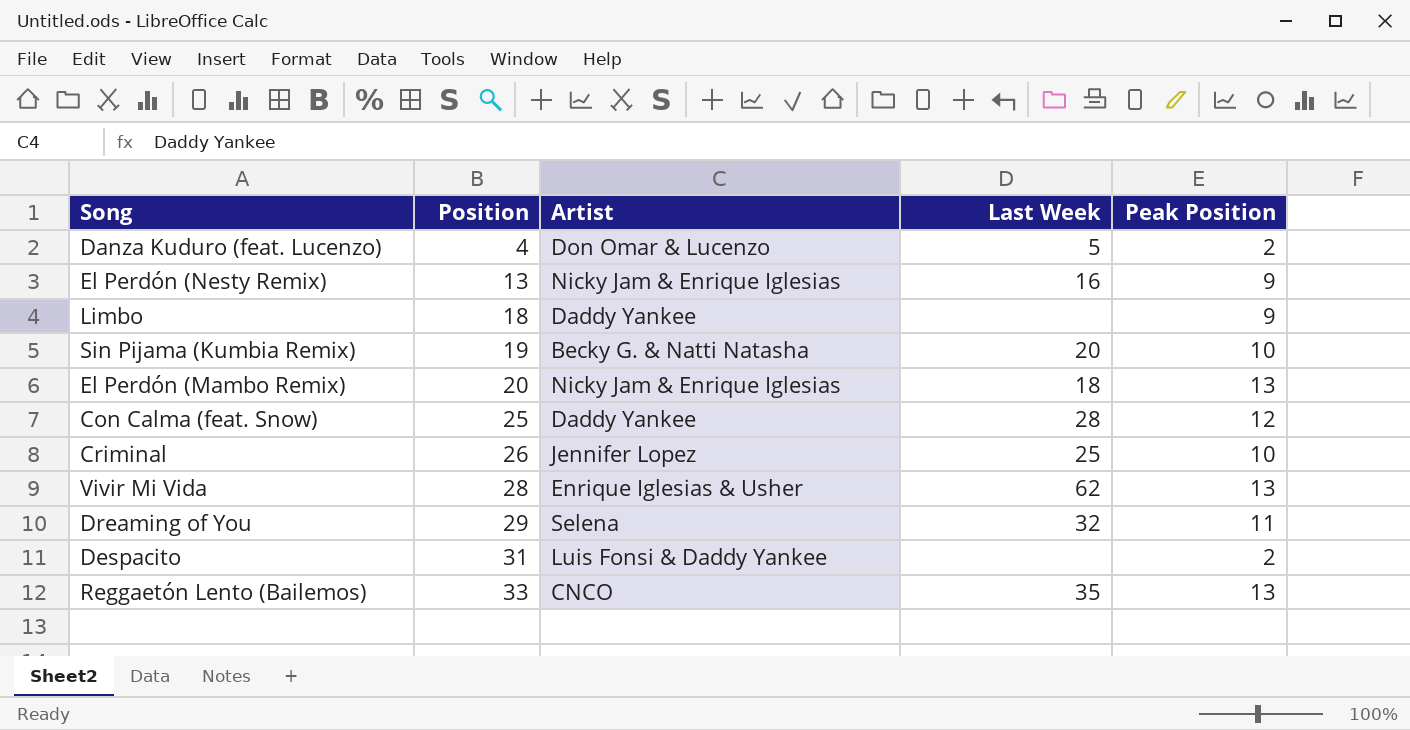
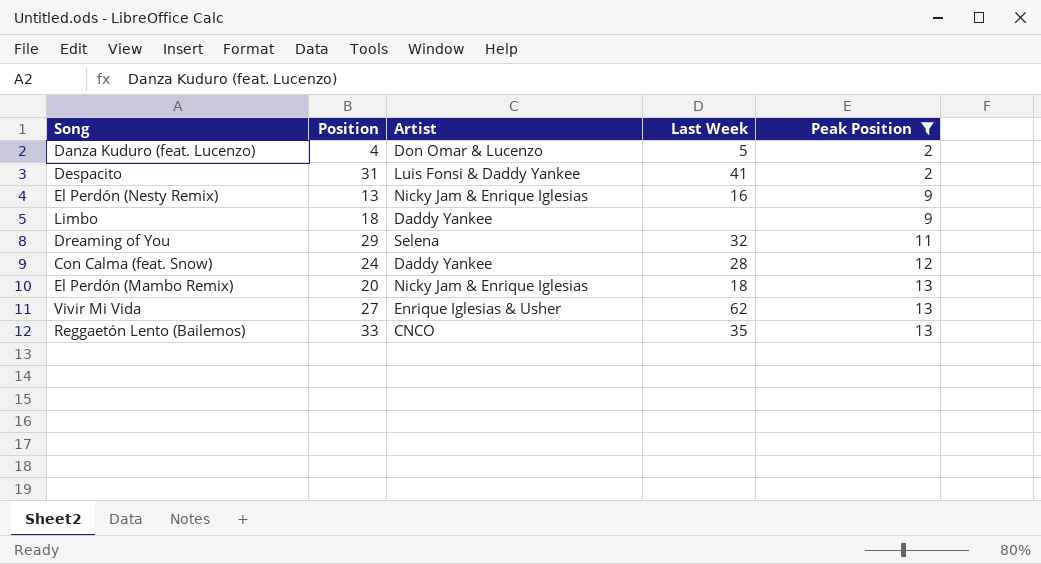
filter: none -> Peak Position != 10
row order: Position ascending -> Peak Position ascending
Despacito | Last Week: none -> 41
Con Calma (feat. Snow) | Position: 25 -> 24
Vivir Mi Vida | Position: 28 -> 27

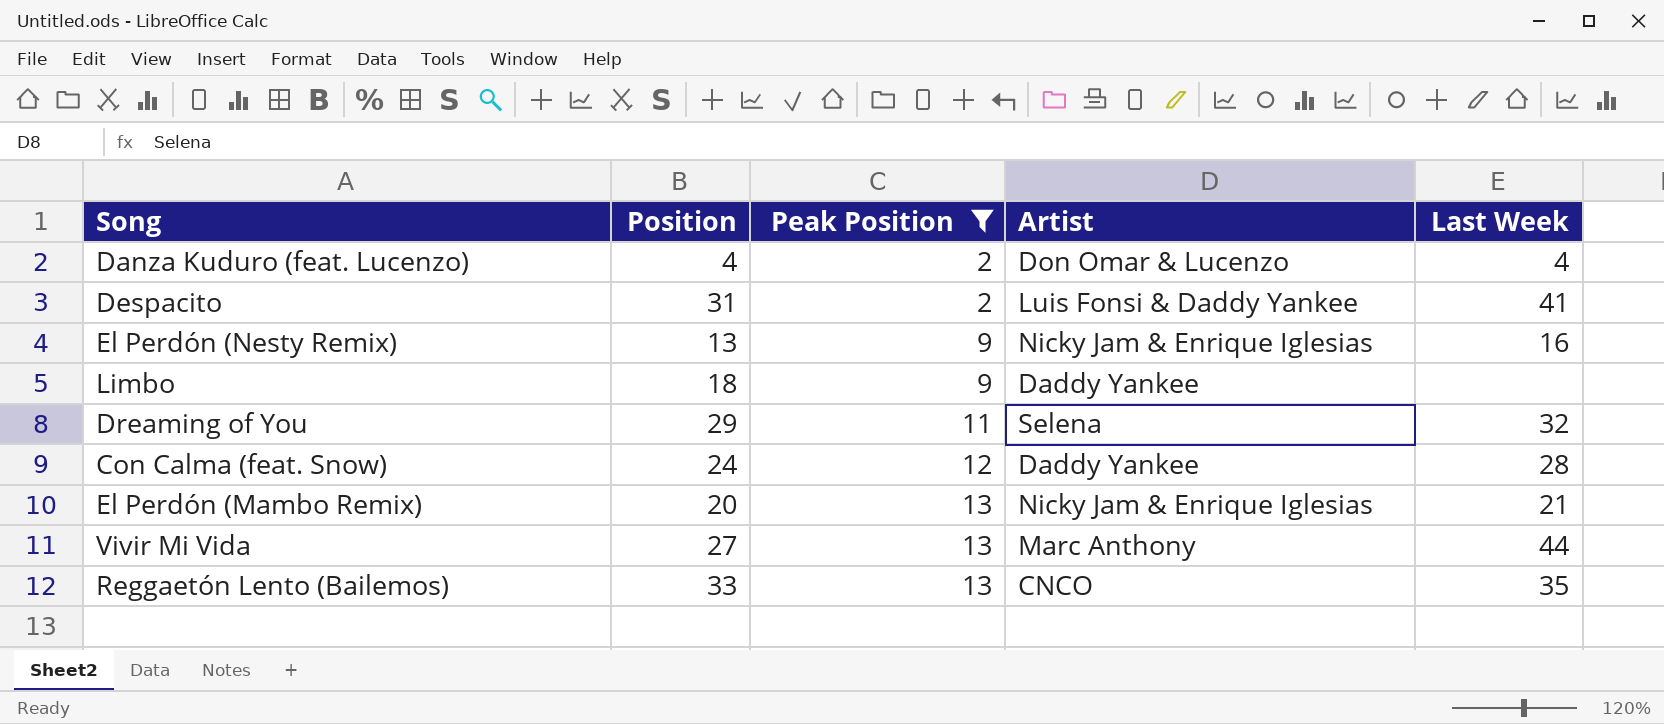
column Peak Position | position: 5 -> 3
Danza Kuduro (feat. Lucenzo) | Last Week: 5 -> 4
El Perdón (Mambo Remix) | Last Week: 18 -> 21
Vivir Mi Vida | Artist: Enrique Iglesias & Usher -> Marc Anthony
Vivir Mi Vida | Last Week: 62 -> 44

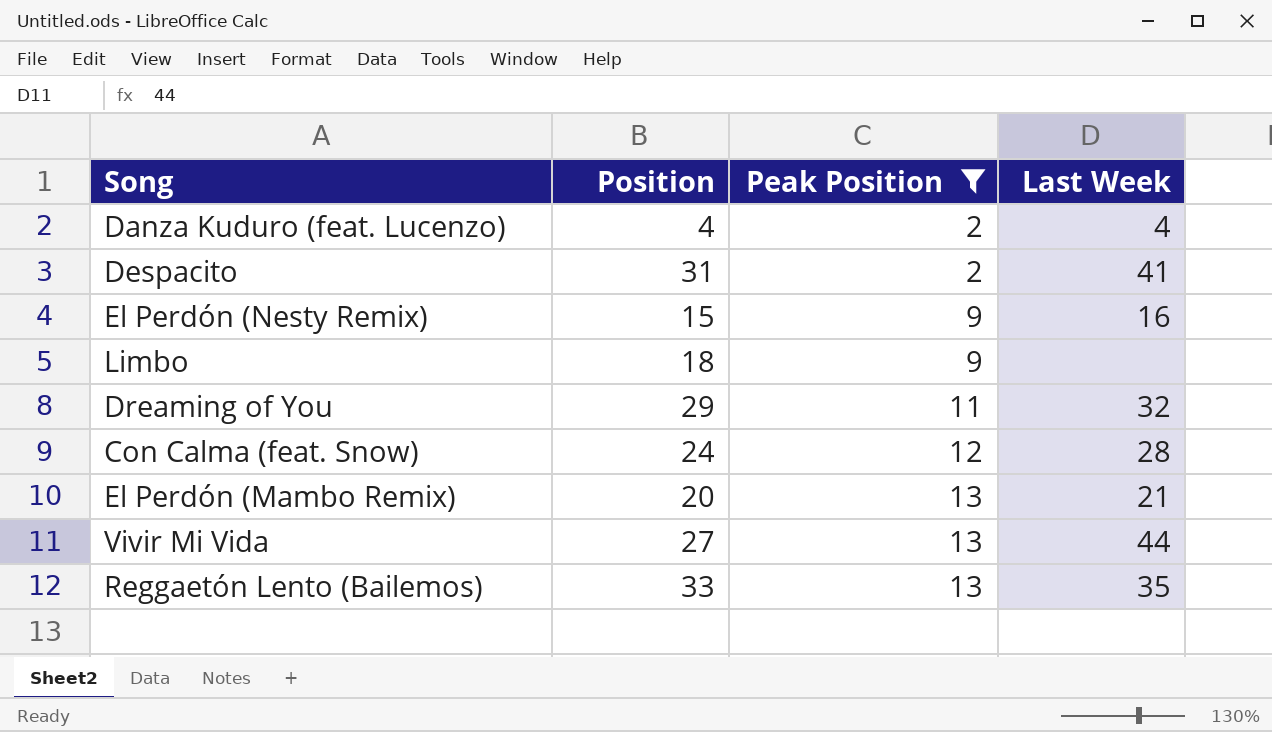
column Artist | position: 4 -> none
El Perdón (Nesty Remix) | Position: 13 -> 15

